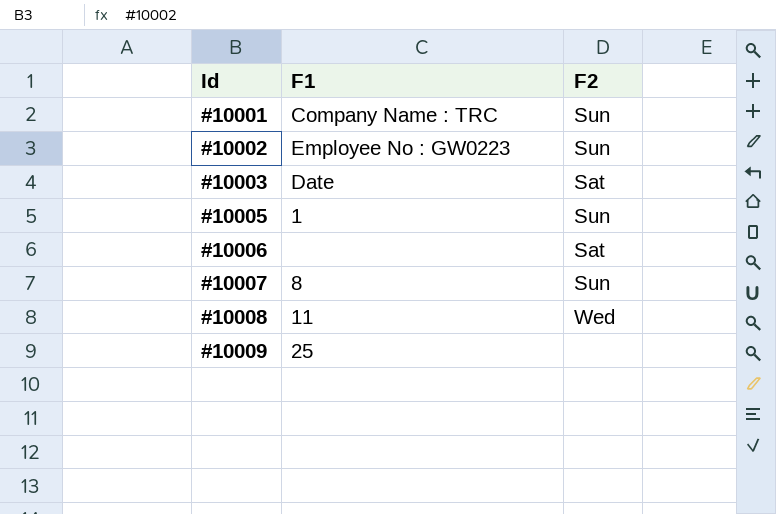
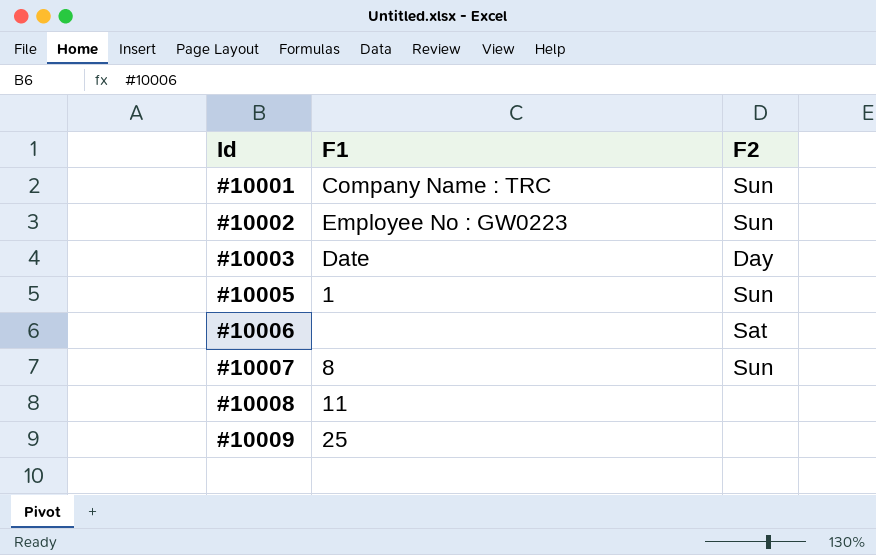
#10003 | F2: Sat -> Day
#10008 | F2: Wed -> none

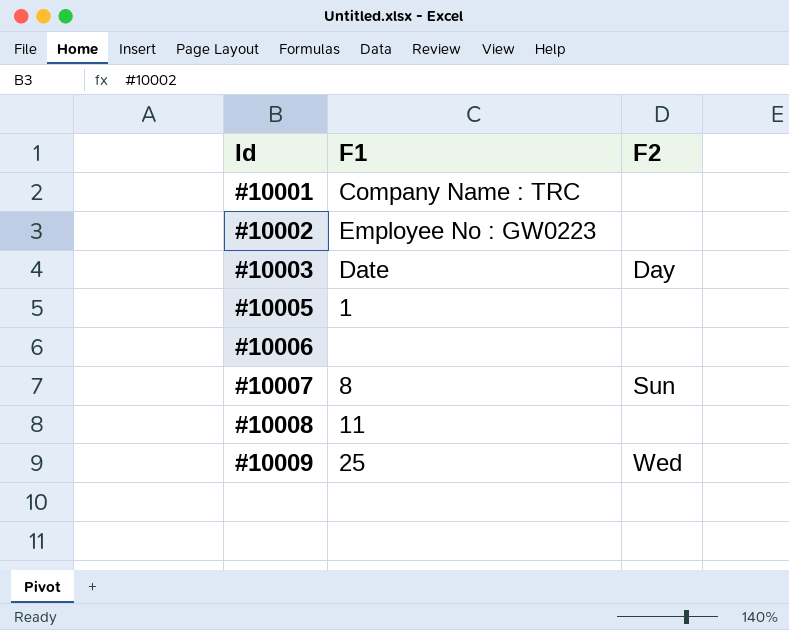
#10001 | F2: Sun -> none
#10002 | F2: Sun -> none
#10005 | F2: Sun -> none
#10006 | F2: Sat -> none
#10009 | F2: none -> Wed

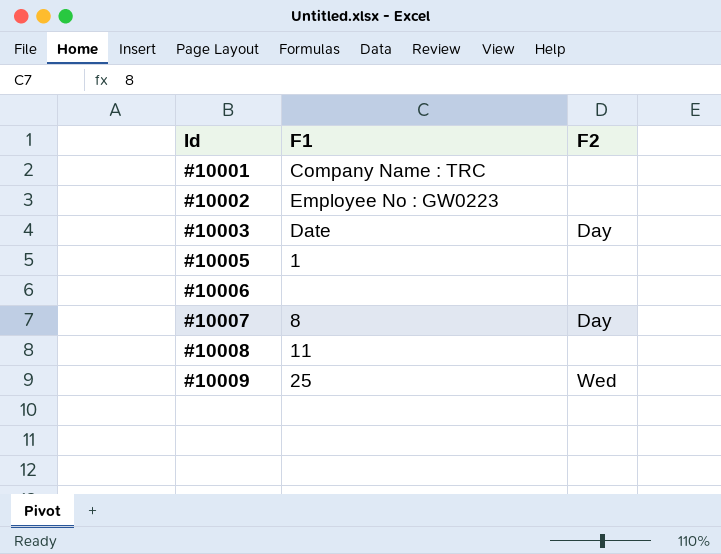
#10007 | F2: Sun -> Day

